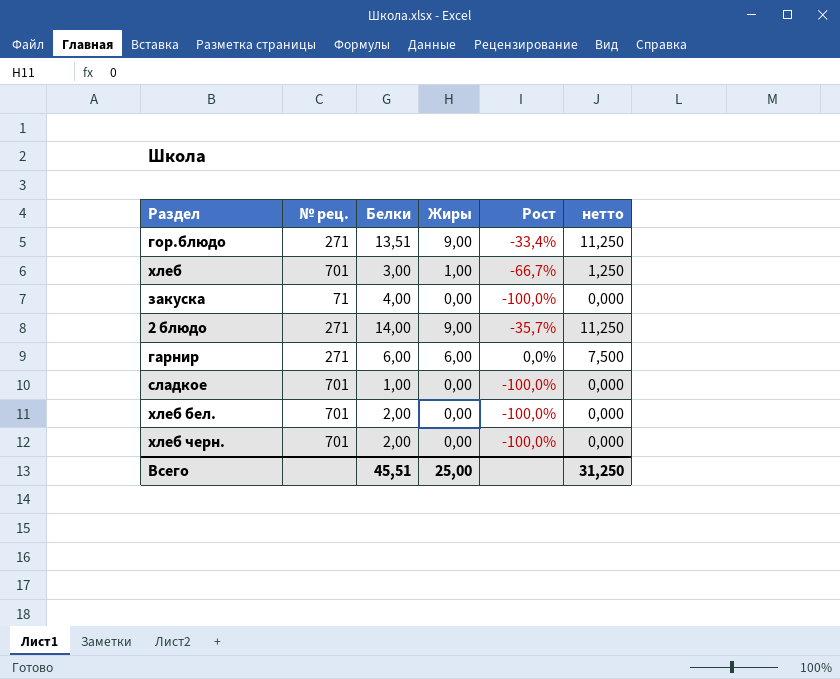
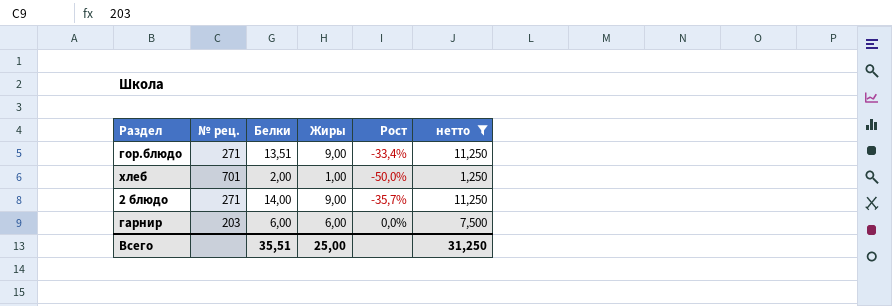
filter: none -> нетто != 0,000
хлеб | Белки: 3,00 -> 2,00
хлеб | Рост: -66,7% -> -50,0%
гарнир | № рец.: 271 -> 203
Всего | Белки: 45,51 -> 35,51

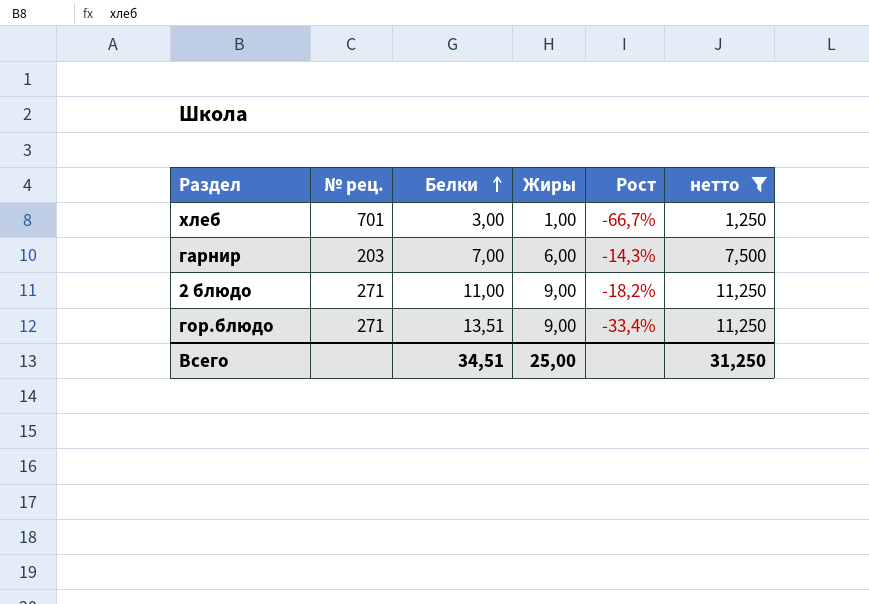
row order: none -> Белки ascending
хлеб | Белки: 2,00 -> 3,00
хлеб | Рост: -50,0% -> -66,7%
гарнир | Белки: 6,00 -> 7,00
гарнир | Рост: 0,0% -> -14,3%
2 блюдо | Белки: 14,00 -> 11,00
2 блюдо | Рост: -35,7% -> -18,2%
Всего | Белки: 35,51 -> 34,51

